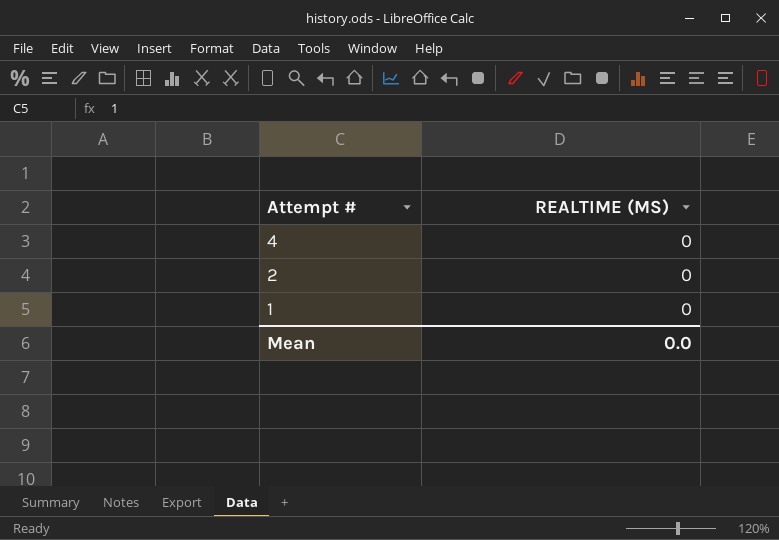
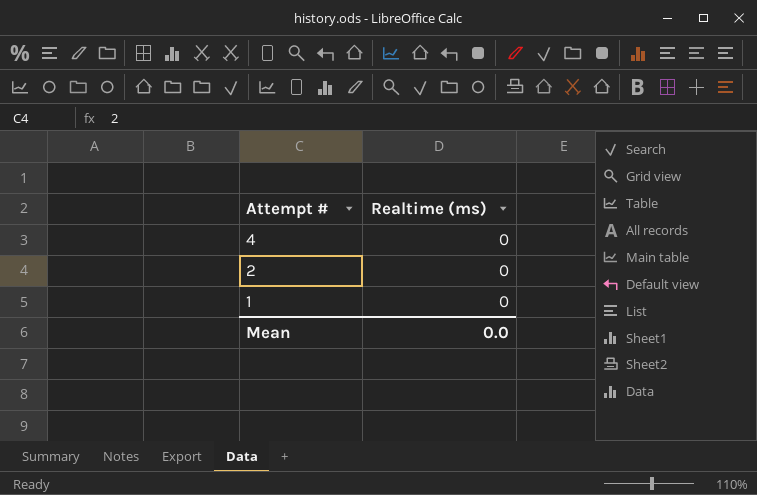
column name: REALTIME (MS) -> Realtime (ms)

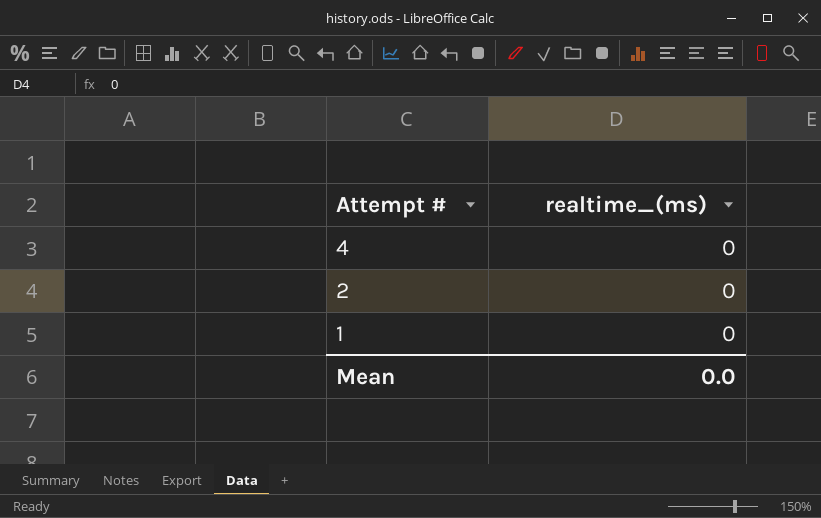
column name: Realtime (ms) -> realtime_(ms)

